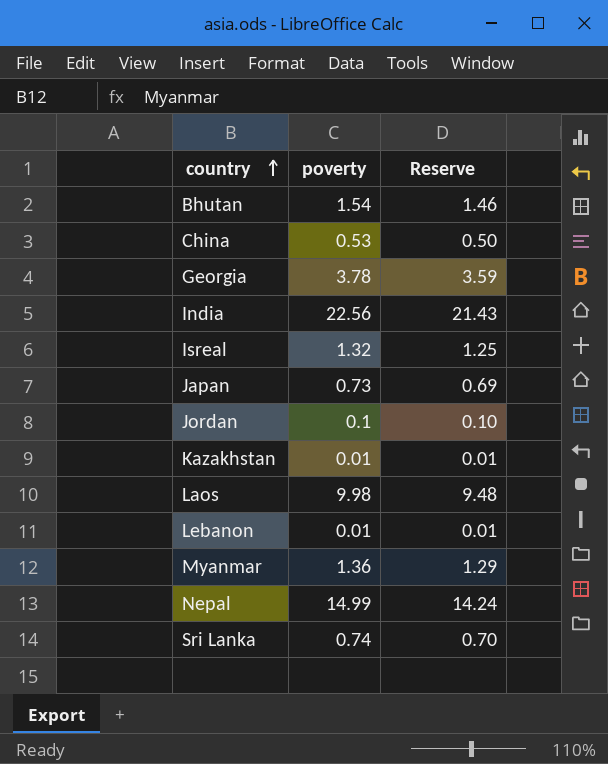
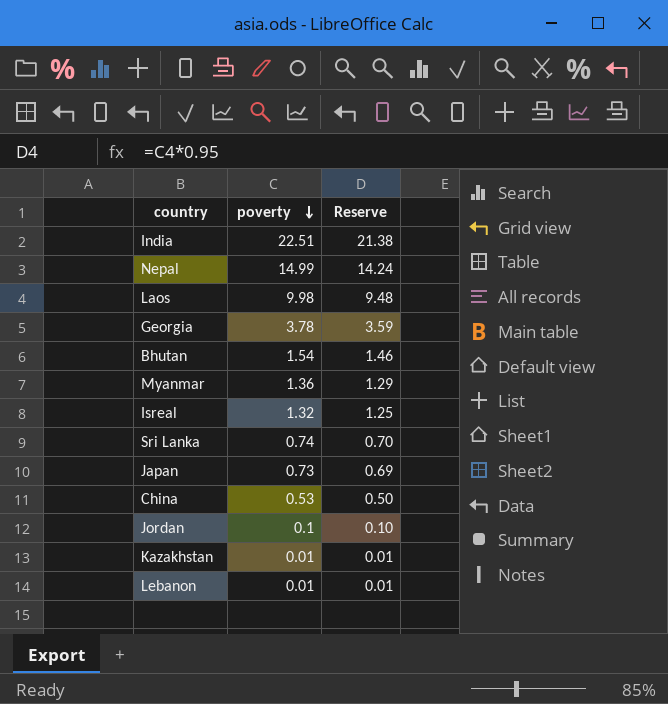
row order: country ascending -> poverty descending
India | poverty: 22.56 -> 22.51
India | Reserve: 21.43 -> 21.38

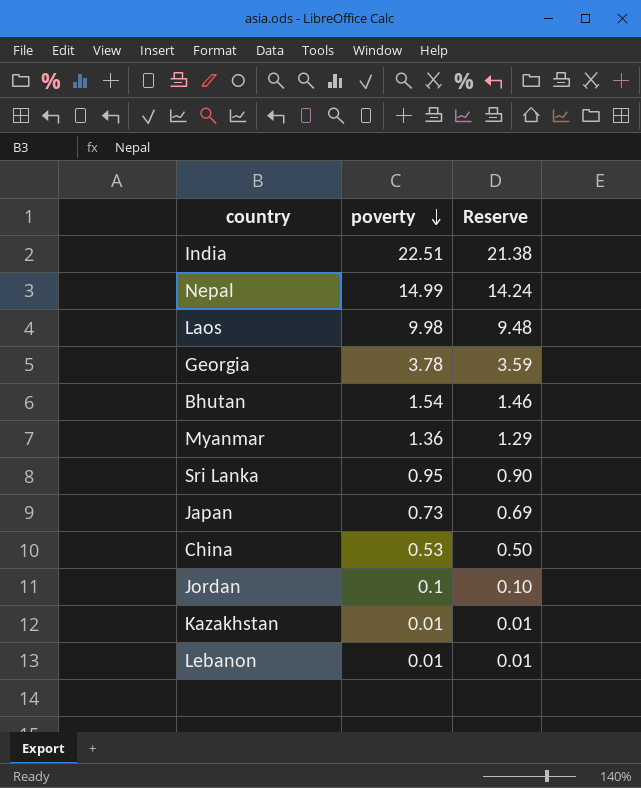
row Isreal: 1.32 | 1.25 -> none
Sri Lanka | poverty: 0.74 -> 0.95
Sri Lanka | Reserve: 0.70 -> 0.90

